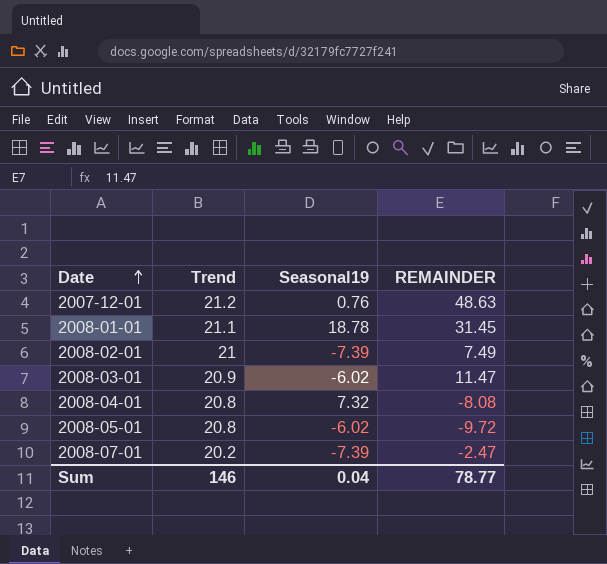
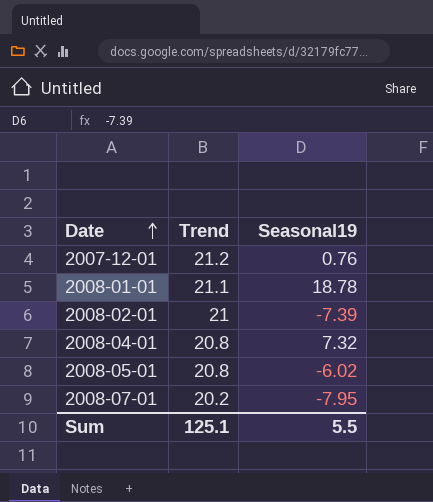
column REMAINDER | position: 4 -> none
row 2008-03-01: 20.9 | -6.02 | 11.47 -> none
2008-07-01 | Seasonal19: -7.39 -> -7.95
Sum | Trend: 146 -> 125.1
Sum | Seasonal19: 0.04 -> 5.5

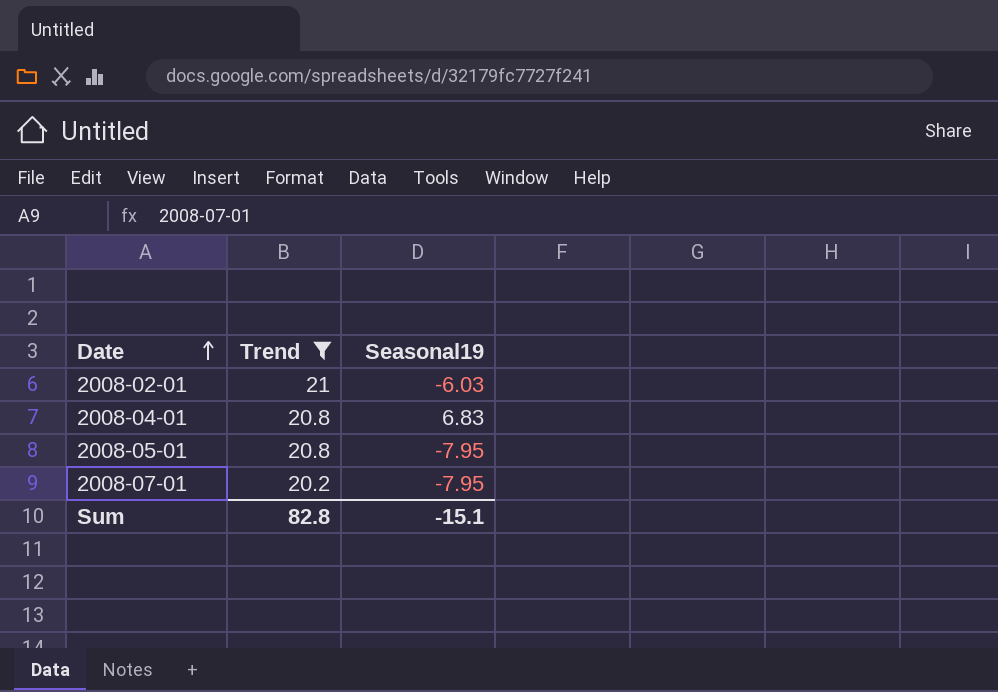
filter: none -> Trend <= 21
2008-02-01 | Seasonal19: -7.39 -> -6.03
2008-04-01 | Seasonal19: 7.32 -> 6.83
2008-05-01 | Seasonal19: -6.02 -> -7.95
Sum | Trend: 125.1 -> 82.8
Sum | Seasonal19: 5.5 -> -15.1

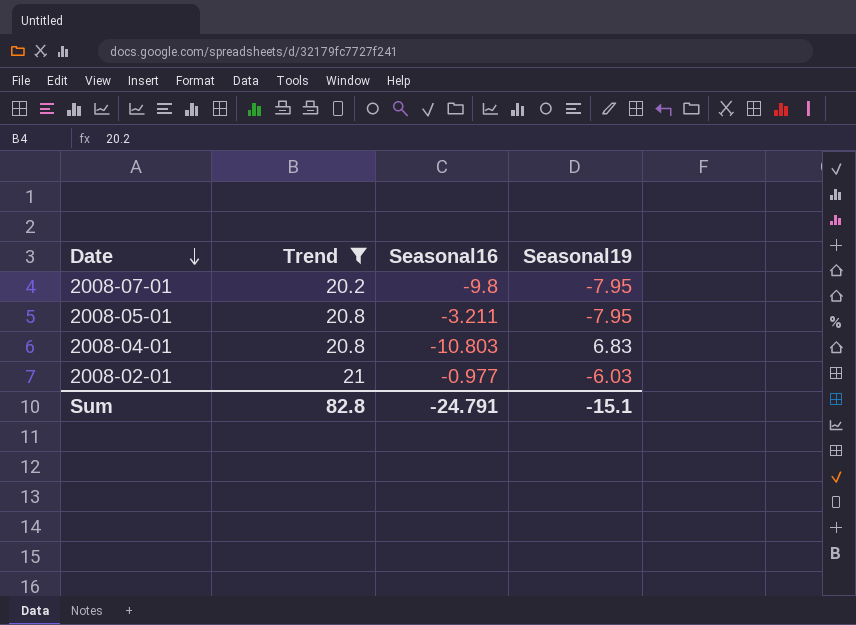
row order: Date ascending -> Date descending
column Seasonal16 | position: none -> 3

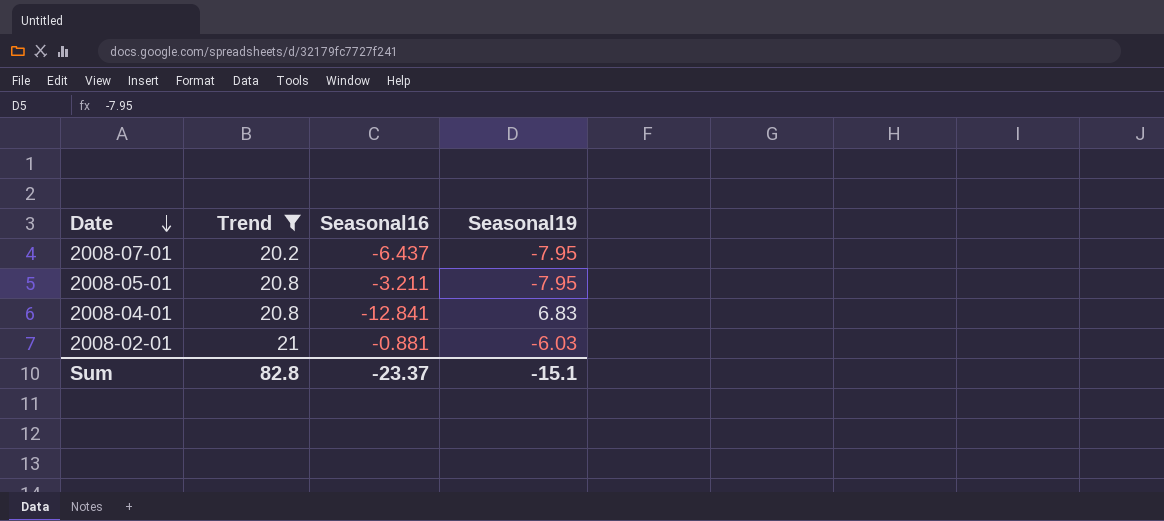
2008-07-01 | Seasonal16: -9.8 -> -6.437
2008-04-01 | Seasonal16: -10.803 -> -12.841
2008-02-01 | Seasonal16: -0.977 -> -0.881
Sum | Seasonal16: -24.791 -> -23.37

